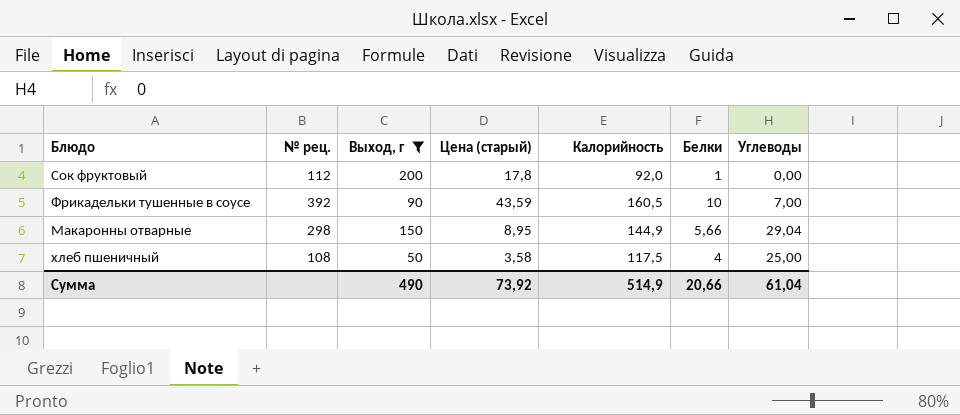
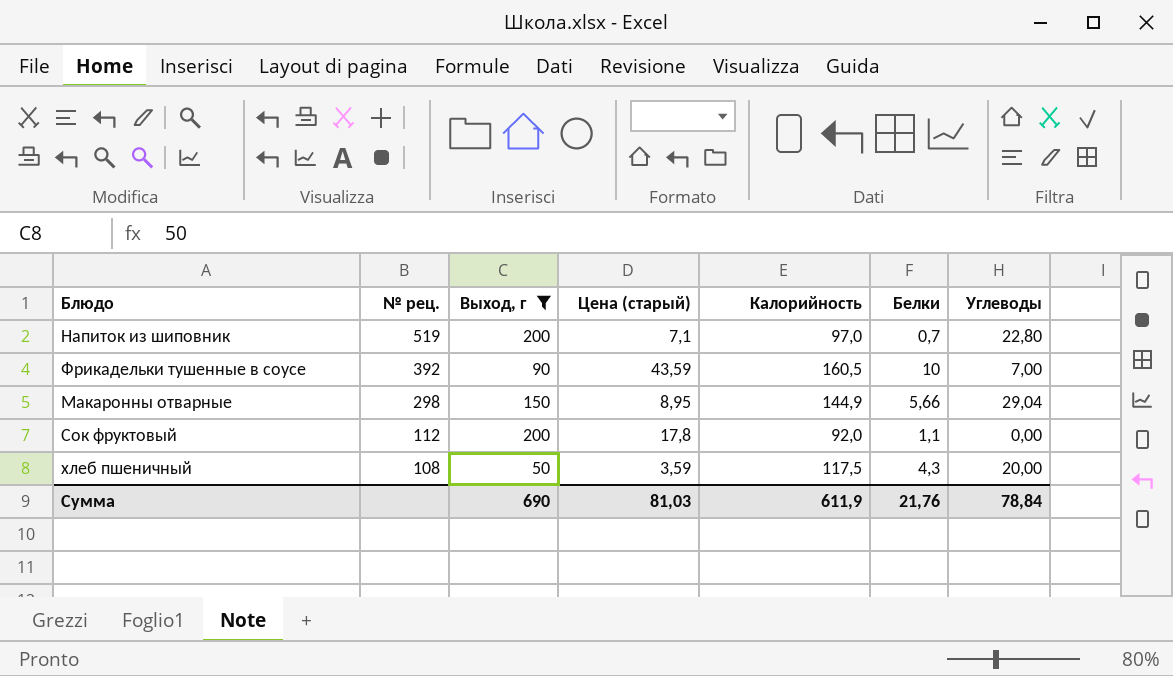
row order: none -> № рец. descending
row Напиток из шиповник: none -> 519 | 200 | 7,1 | 97,0 | 0,7 | 22,80
Сок фруктовый | Белки: 1 -> 1,1
хлеб пшеничный | Цена (старый): 3,58 -> 3,59
хлеб пшеничный | Белки: 4 -> 4,3
хлеб пшеничный | Углеводы: 25,00 -> 20,00
Сумма | Выход, г: 490 -> 690
Сумма | Цена (старый): 73,92 -> 81,03
Сумма | Калорийность: 514,9 -> 611,9
Сумма | Белки: 20,66 -> 21,76
Сумма | Углеводы: 61,04 -> 78,84

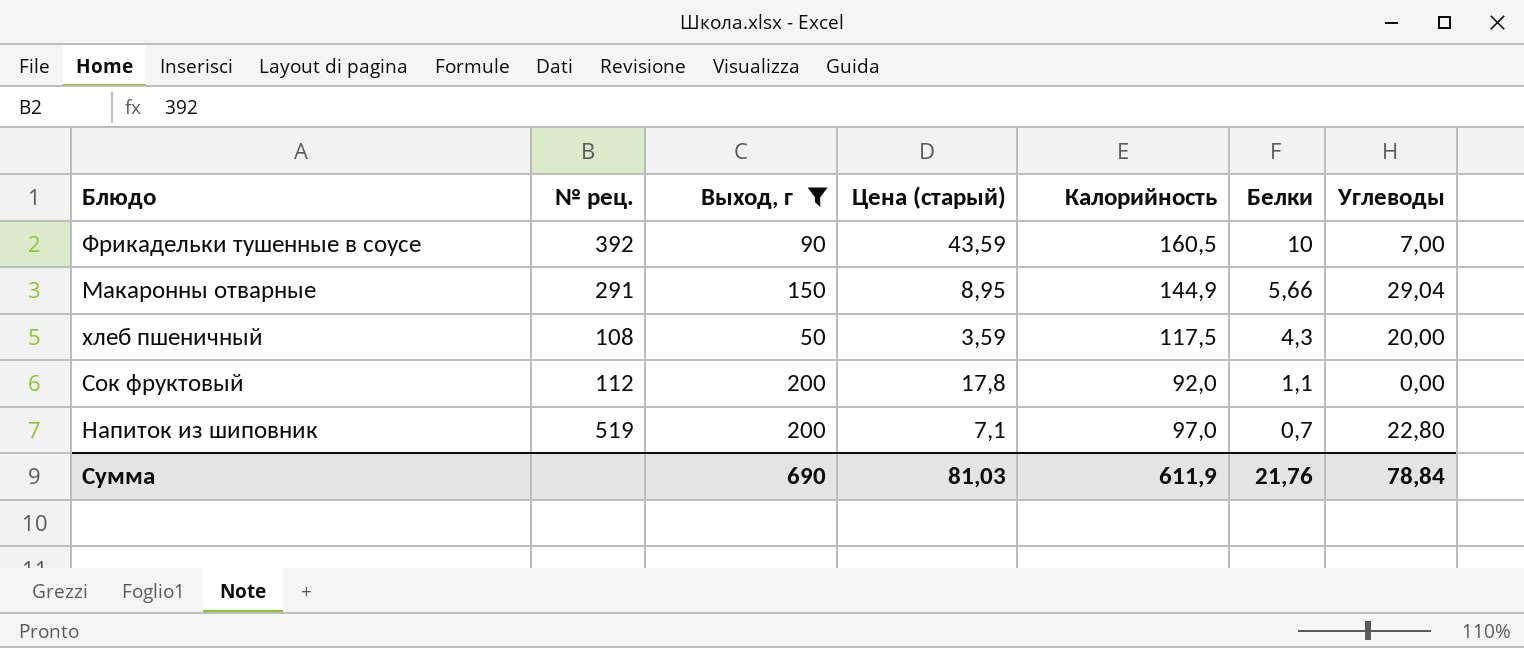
row order: № рец. descending -> Белки descending
Макаронны отварные | № рец.: 298 -> 291

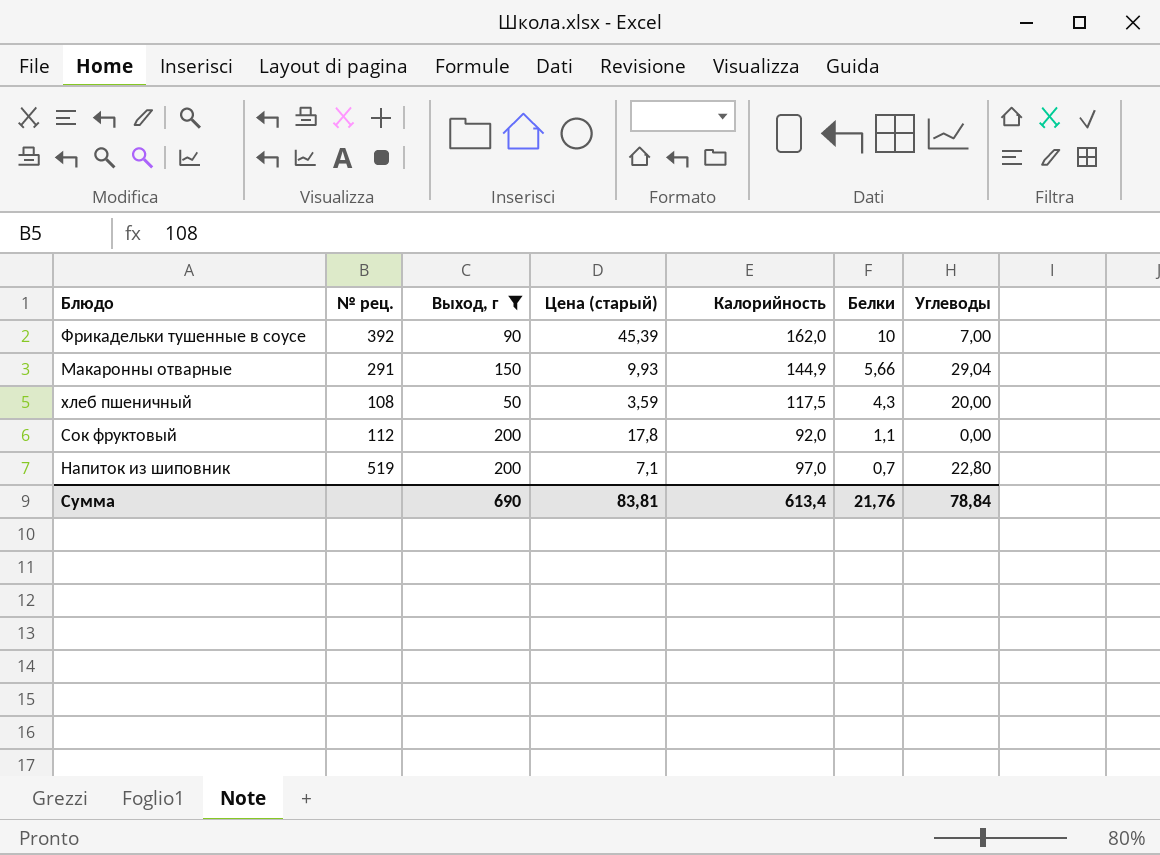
Фрикадельки тушенные в соусе | Цена (старый): 43,59 -> 45,39
Фрикадельки тушенные в соусе | Калорийность: 160,5 -> 162,0
Макаронны отварные | Цена (старый): 8,95 -> 9,93
Сумма | Цена (старый): 81,03 -> 83,81
Сумма | Калорийность: 611,9 -> 613,4

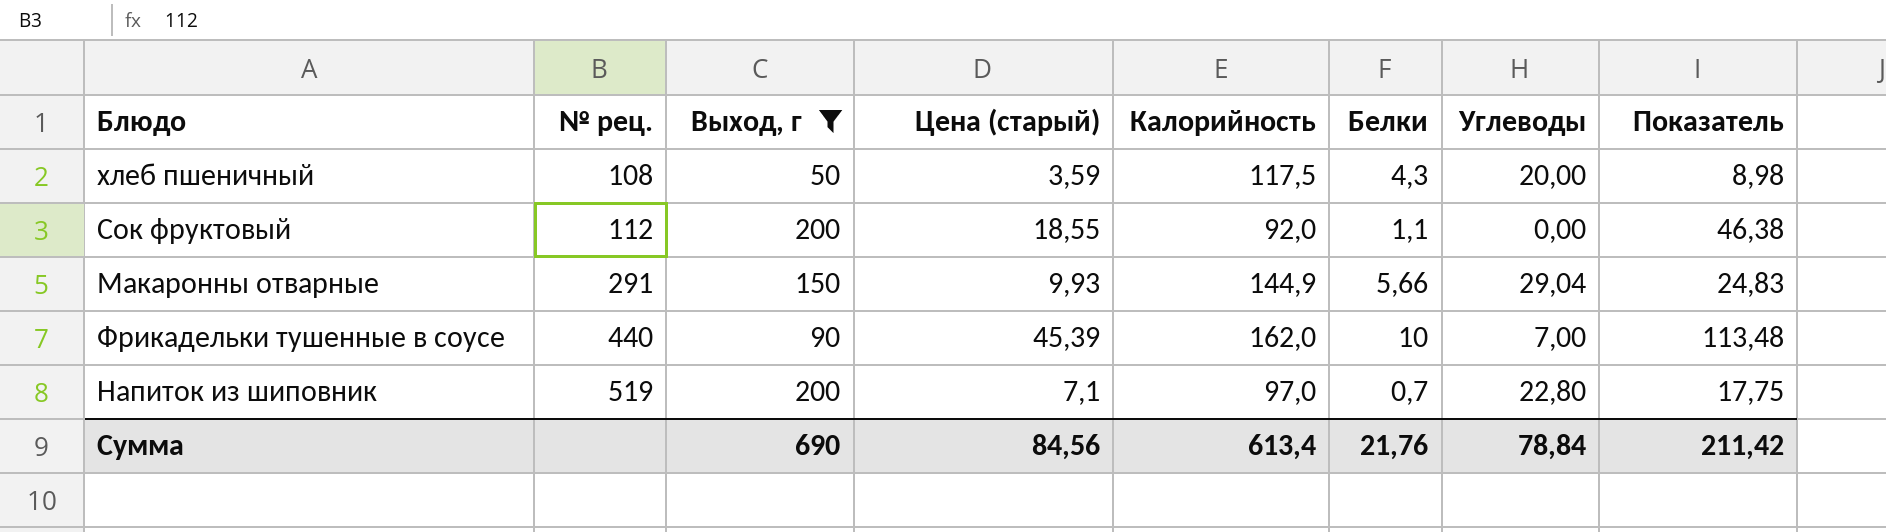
row order: Белки descending -> № рец. ascending
column Показатель | formula: none -> [Цена (старый)] * 2,5
Сок фруктовый | Цена (старый): 17,8 -> 18,55
Фрикадельки тушенные в соусе | № рец.: 392 -> 440
Сумма | Цена (старый): 83,81 -> 84,56

